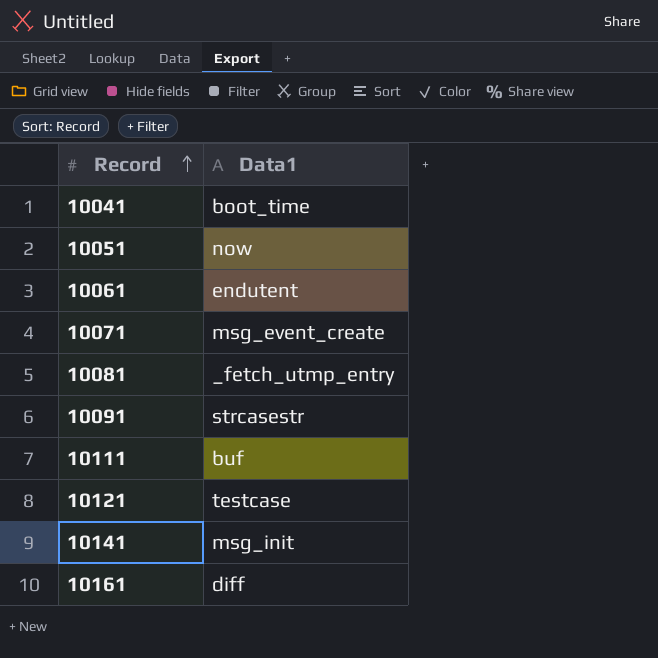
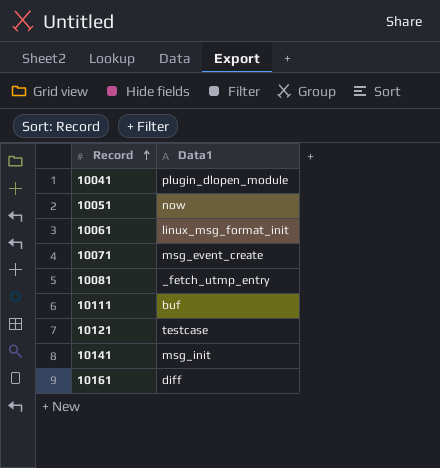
row 10091: strcasestr -> none
10041 | Data1: boot_time -> plugin_dlopen_module
10061 | Data1: endutent -> linux_msg_format_init

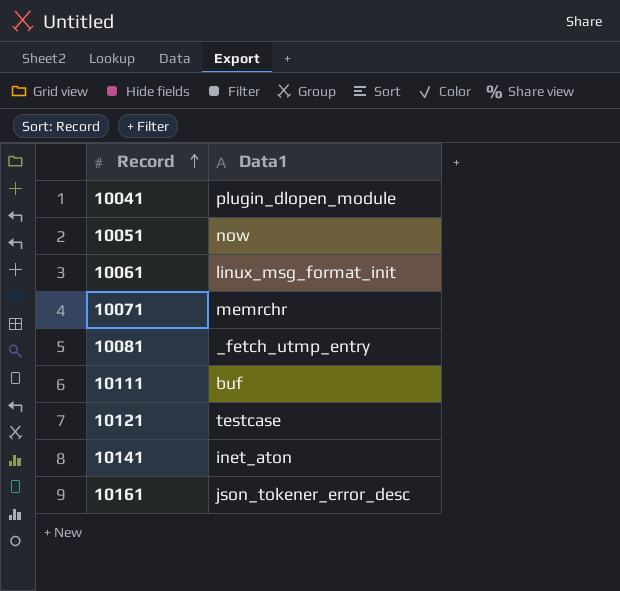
10071 | Data1: msg_event_create -> memrchr
10141 | Data1: msg_init -> inet_aton
10161 | Data1: diff -> json_tokener_error_desc

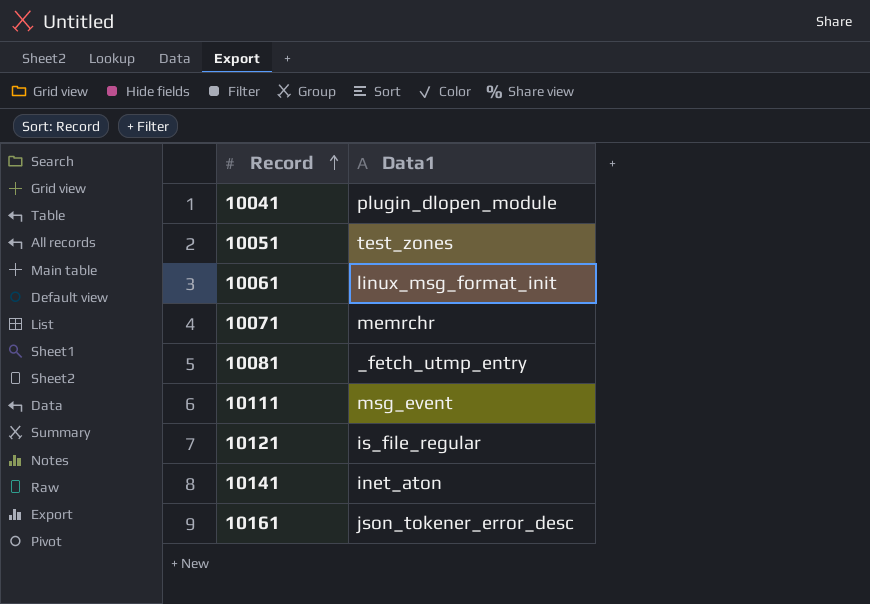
10051 | Data1: now -> test_zones
10111 | Data1: buf -> msg_event
10121 | Data1: testcase -> is_file_regular

